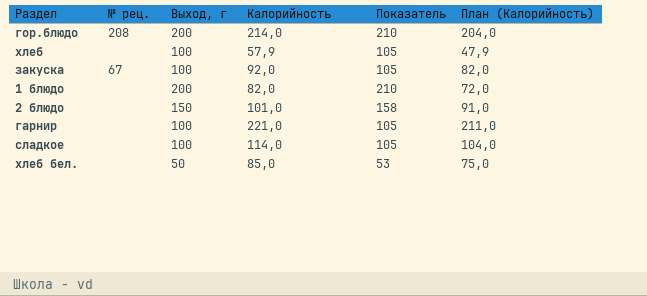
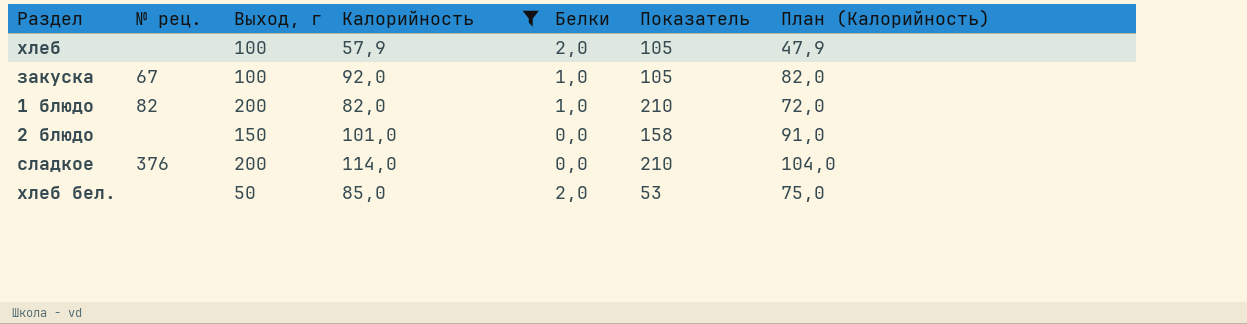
filter: none -> Калорийность <= 114,0
column Белки | position: none -> 5
1 блюдо | № рец.: none -> 82
сладкое | № рец.: none -> 376
сладкое | Выход, г: 100 -> 200
сладкое | Показатель: 105 -> 210

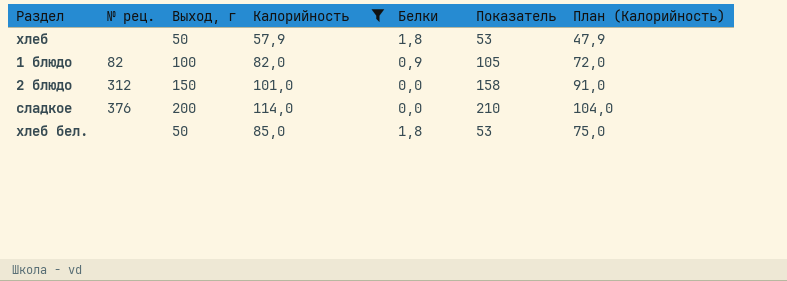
row закуска: 67 | 100 | 92,0 | 1,0 | 105 | 82,0 -> none
хлеб | Выход, г: 100 -> 50
хлеб | Белки: 2,0 -> 1,8
хлеб | Показатель: 105 -> 53
1 блюдо | Выход, г: 200 -> 100
1 блюдо | Белки: 1,0 -> 0,9
1 блюдо | Показатель: 210 -> 105
2 блюдо | № рец.: none -> 312
хлеб бел. | Белки: 2,0 -> 1,8

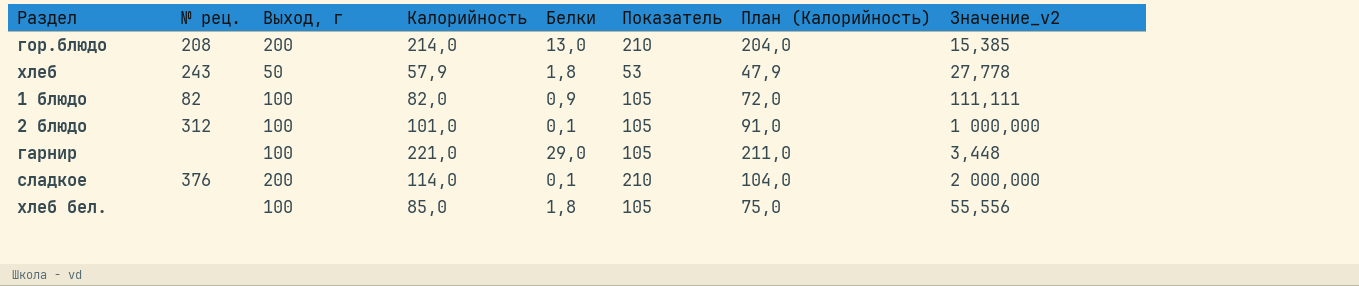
filter: Калорийность <= 114,0 -> none
column Значение_v2 | formula: none -> [Выход, г] / [Белки]
хлеб | № рец.: none -> 243
2 блюдо | Выход, г: 150 -> 100
2 блюдо | Белки: 0,0 -> 0,1
2 блюдо | Показатель: 158 -> 105
сладкое | Белки: 0,0 -> 0,1
хлеб бел. | Выход, г: 50 -> 100
хлеб бел. | Показатель: 53 -> 105

